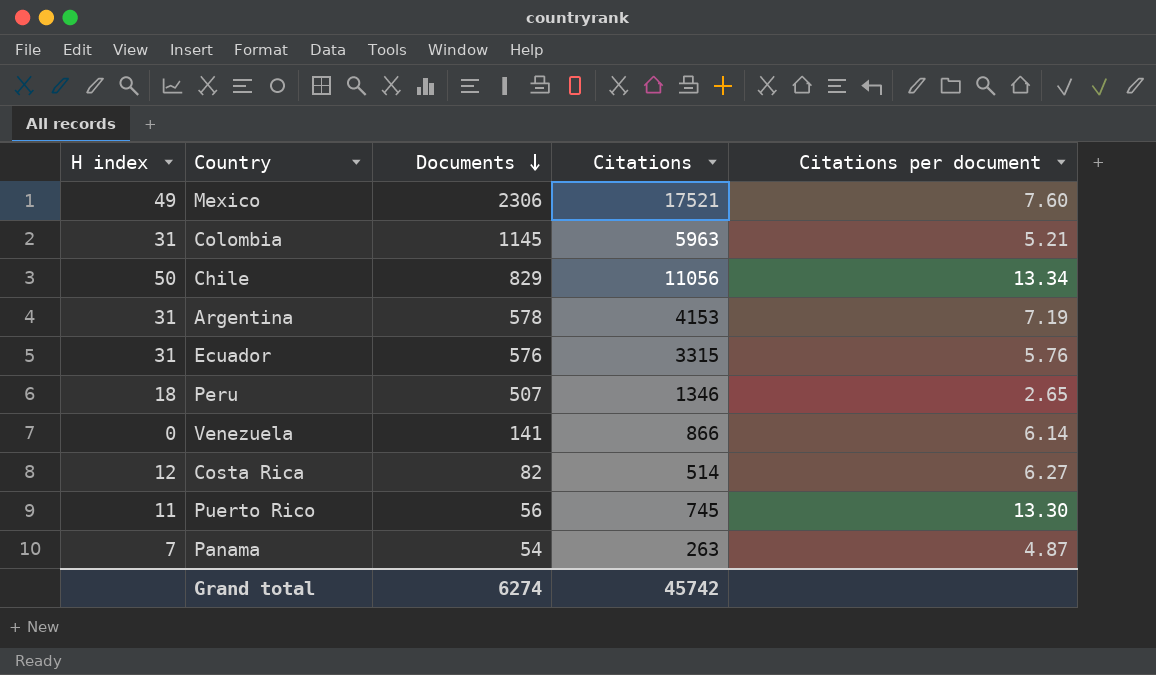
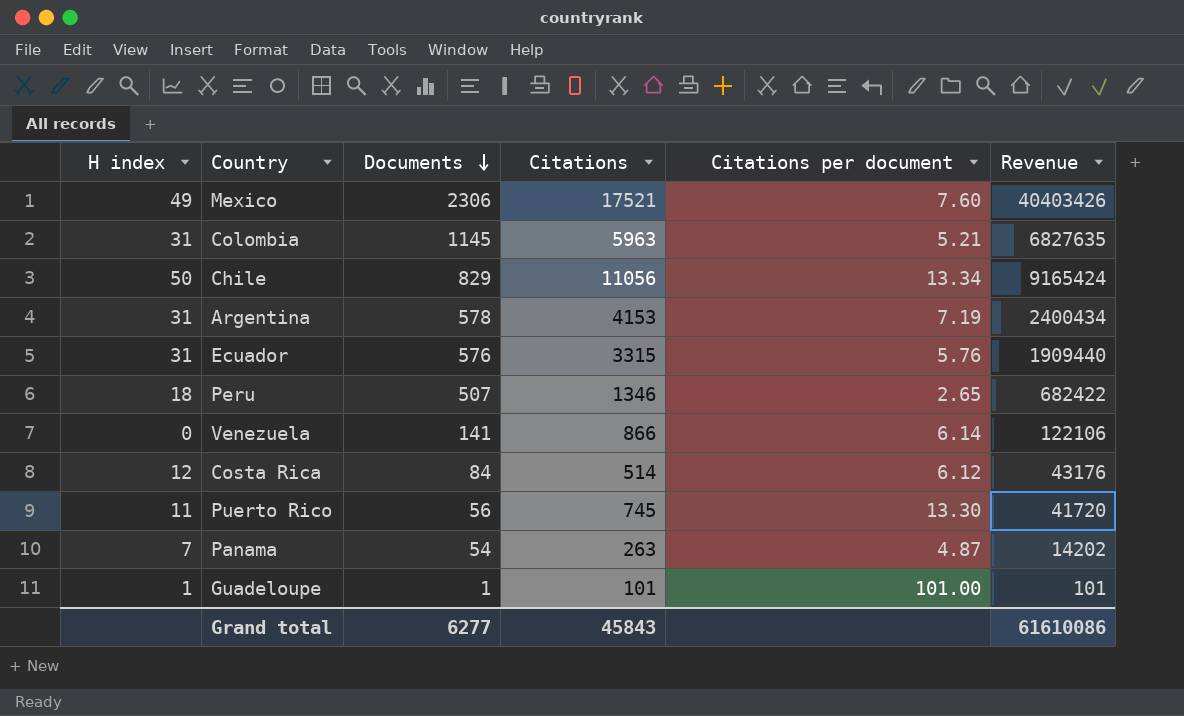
column Revenue | formula: none -> [Documents] * [Citations]
Costa Rica | Documents: 82 -> 84
Costa Rica | Citations per document: 6.27 -> 6.12
row Guadeloupe: none -> 1 | 1 | 101 | 101.00 | 101
Grand total | Documents: 6274 -> 6277
Grand total | Citations: 45742 -> 45843

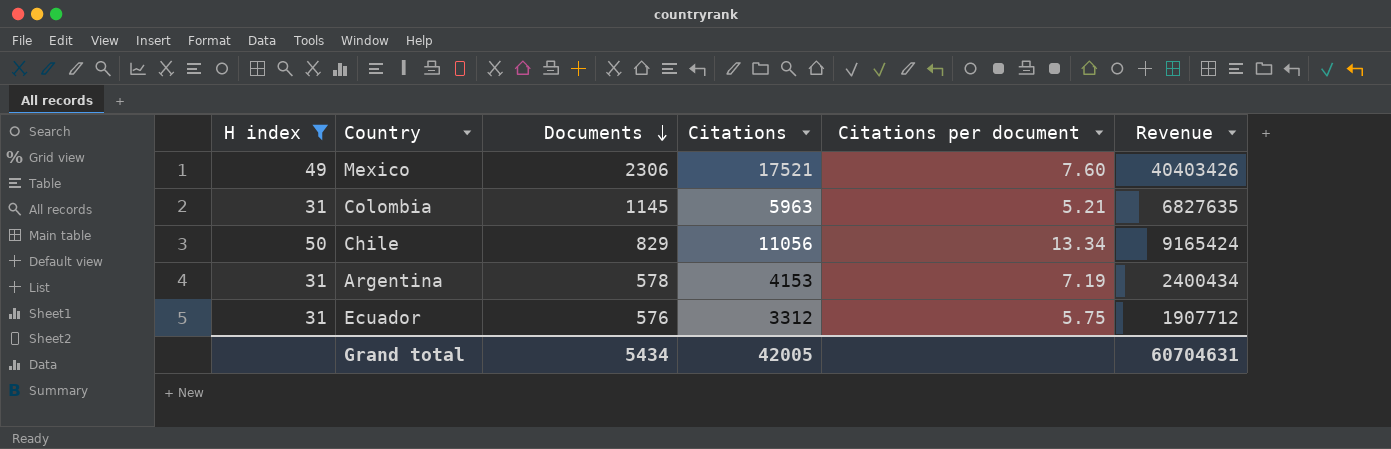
filter: none -> H index >= 31
Ecuador | Citations: 3315 -> 3312
Ecuador | Citations per document: 5.76 -> 5.75
Ecuador | Revenue: 1909440 -> 1907712
Grand total | Documents: 6277 -> 5434
Grand total | Citations: 45843 -> 42005
Grand total | Revenue: 61610086 -> 60704631

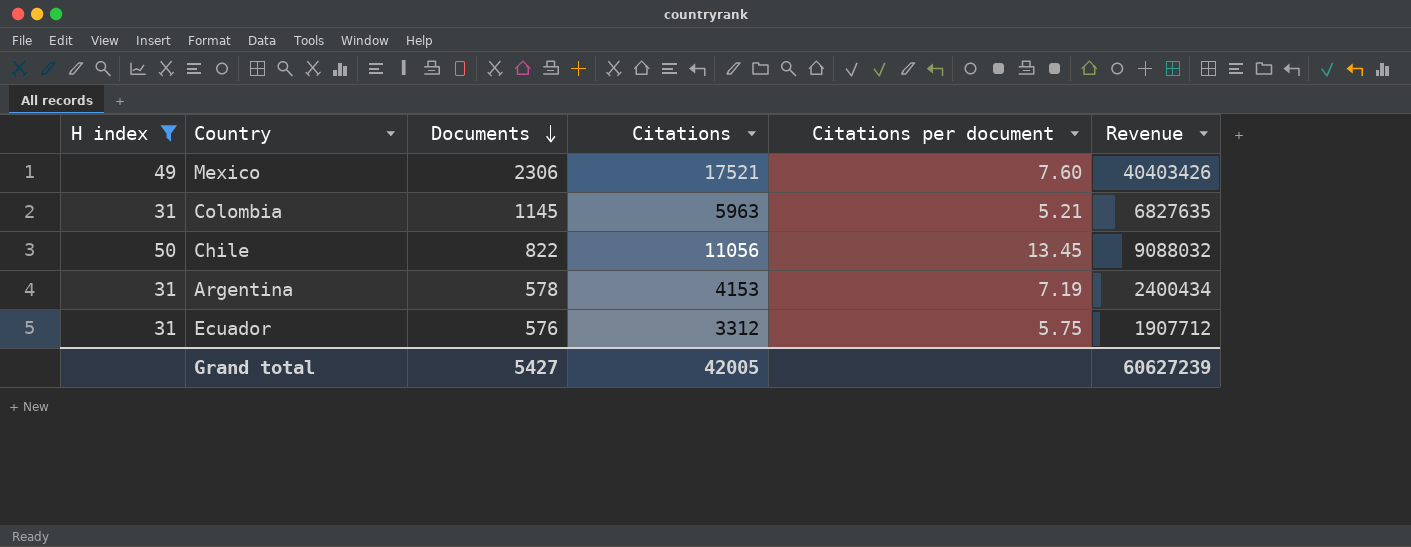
Chile | Documents: 829 -> 822
Chile | Citations per document: 13.34 -> 13.45
Chile | Revenue: 9165424 -> 9088032
Grand total | Documents: 5434 -> 5427
Grand total | Revenue: 60704631 -> 60627239

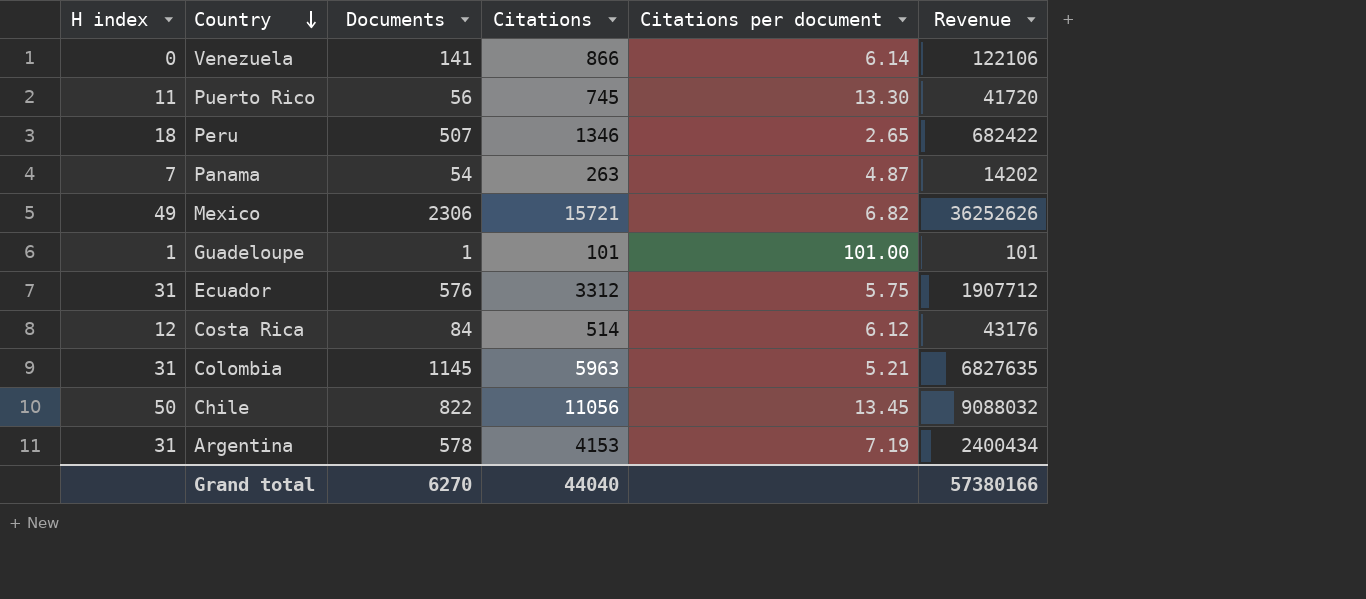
filter: H index >= 31 -> none
row order: Documents descending -> Country descending
Mexico | Citations: 17521 -> 15721
Mexico | Citations per document: 7.60 -> 6.82
Mexico | Revenue: 40403426 -> 36252626
Grand total | Documents: 5427 -> 6270
Grand total | Citations: 42005 -> 44040
Grand total | Revenue: 60627239 -> 57380166

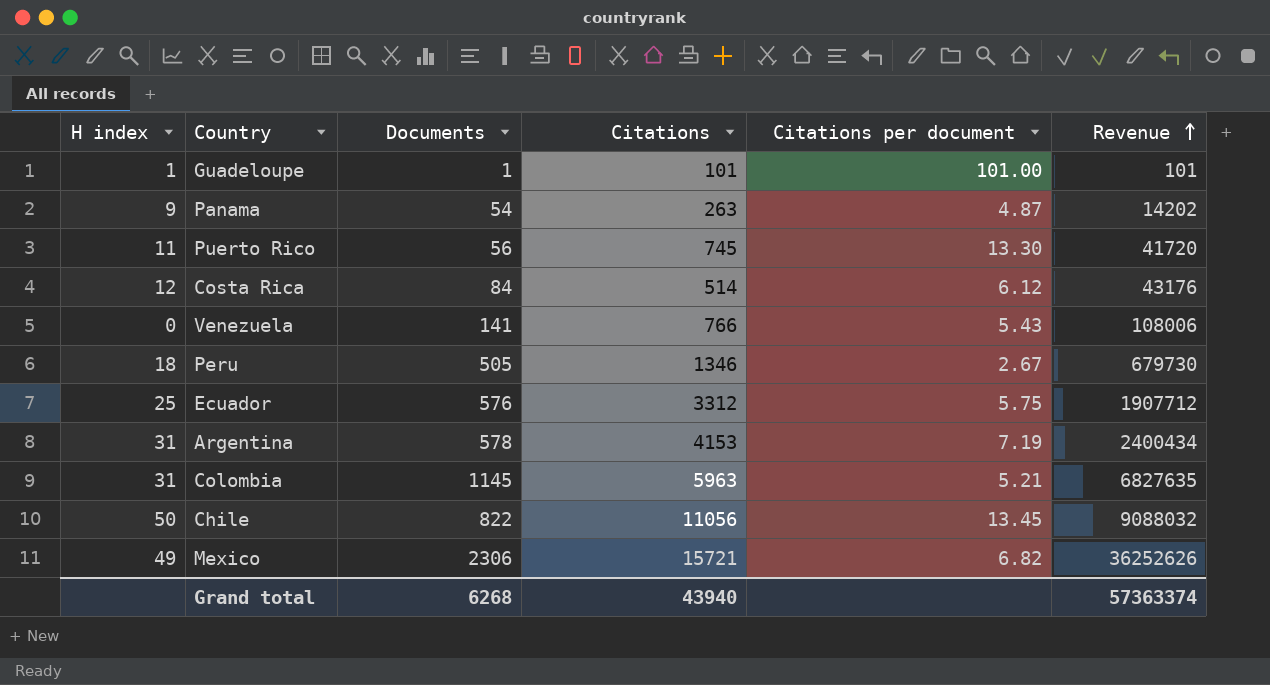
row order: Country descending -> Revenue ascending
Panama | H index: 7 -> 9
Venezuela | Citations: 866 -> 766
Venezuela | Citations per document: 6.14 -> 5.43
Venezuela | Revenue: 122106 -> 108006
Peru | Documents: 507 -> 505
Peru | Citations per document: 2.65 -> 2.67
Peru | Revenue: 682422 -> 679730
Ecuador | H index: 31 -> 25
Grand total | Documents: 6270 -> 6268
Grand total | Citations: 44040 -> 43940
Grand total | Revenue: 57380166 -> 57363374

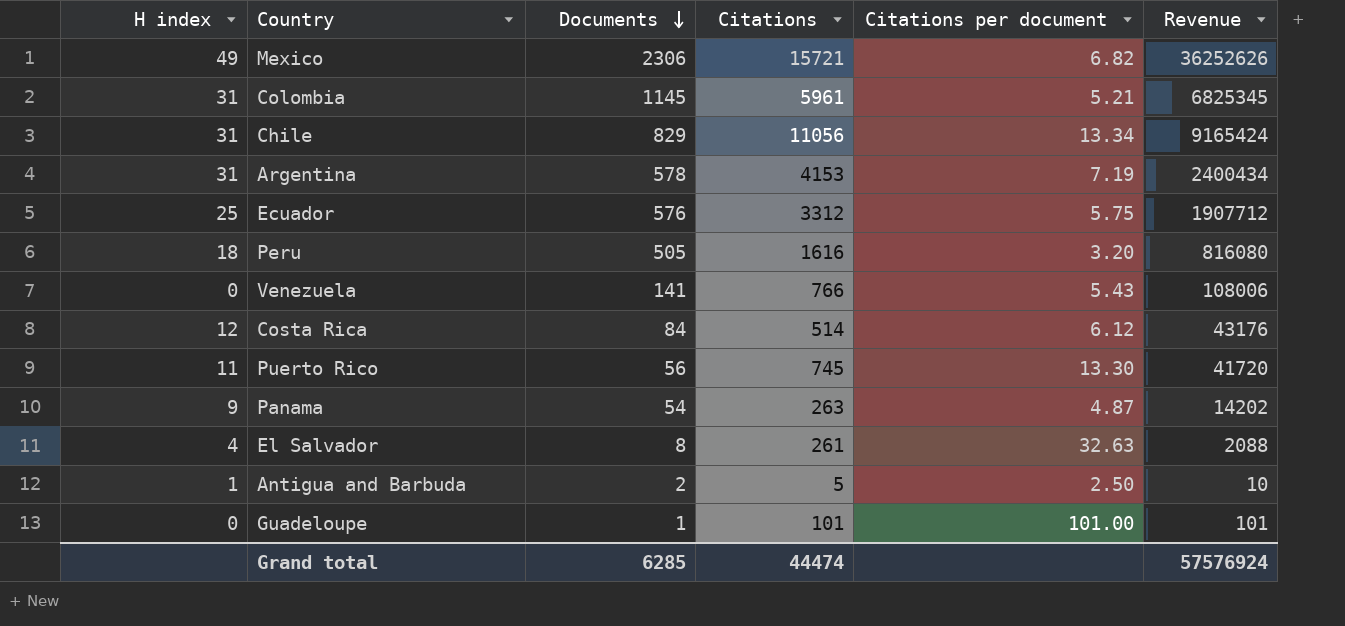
row order: Revenue ascending -> Documents descending
Colombia | Citations: 5963 -> 5961
Colombia | Revenue: 6827635 -> 6825345
Chile | H index: 50 -> 31
Chile | Documents: 822 -> 829
Chile | Citations per document: 13.45 -> 13.34
Chile | Revenue: 9088032 -> 9165424
Peru | Citations: 1346 -> 1616
Peru | Citations per document: 2.67 -> 3.20
Peru | Revenue: 679730 -> 816080
row El Salvador: none -> 4 | 8 | 261 | 32.63 | 2088
row Antigua and Barbuda: none -> 1 | 2 | 5 | 2.50 | 10
Guadeloupe | H index: 1 -> 0
Grand total | Documents: 6268 -> 6285
Grand total | Citations: 43940 -> 44474
Grand total | Revenue: 57363374 -> 57576924

